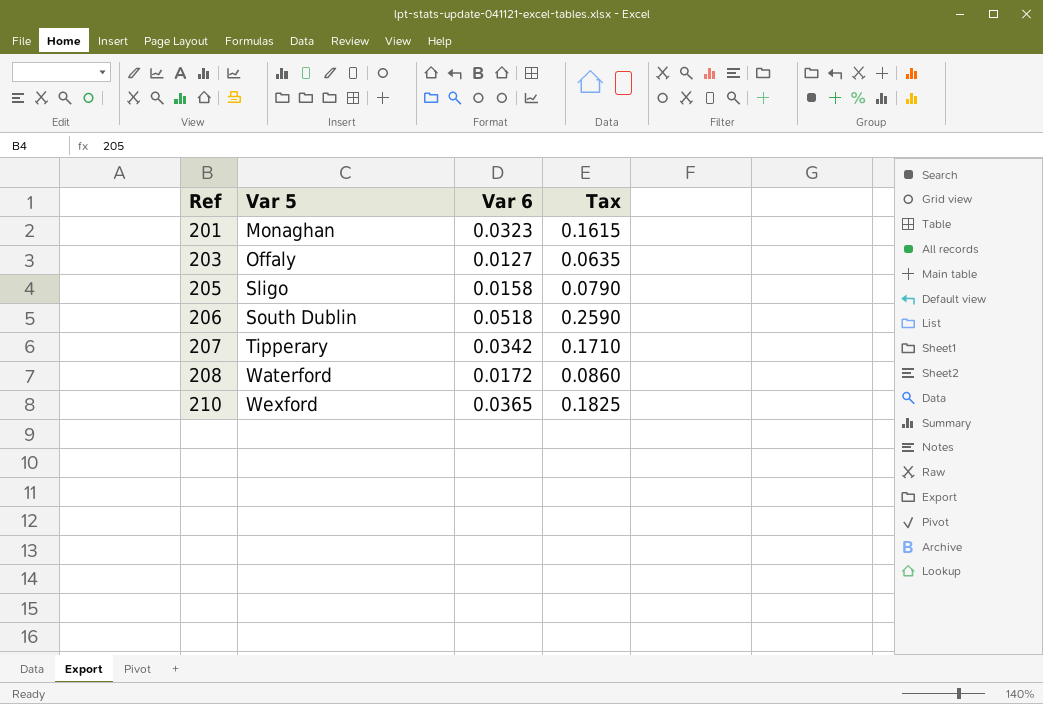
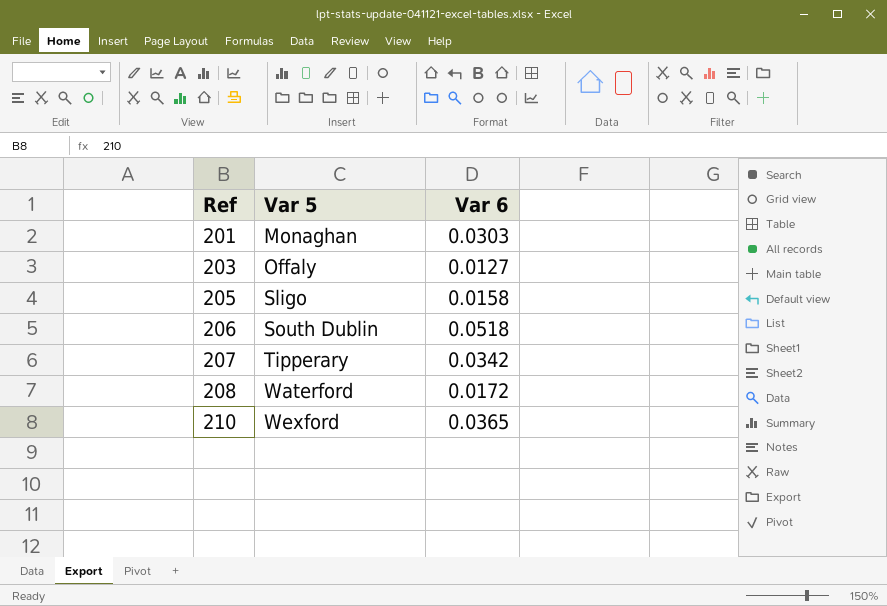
column Tax | formula: [Var 6] * 5 -> none
201 | Var 6: 0.0323 -> 0.0303

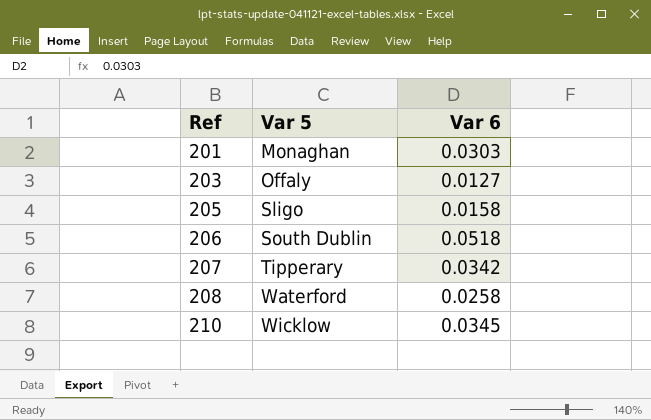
208 | Var 6: 0.0172 -> 0.0258
210 | Var 5: Wexford -> Wicklow
210 | Var 6: 0.0365 -> 0.0345

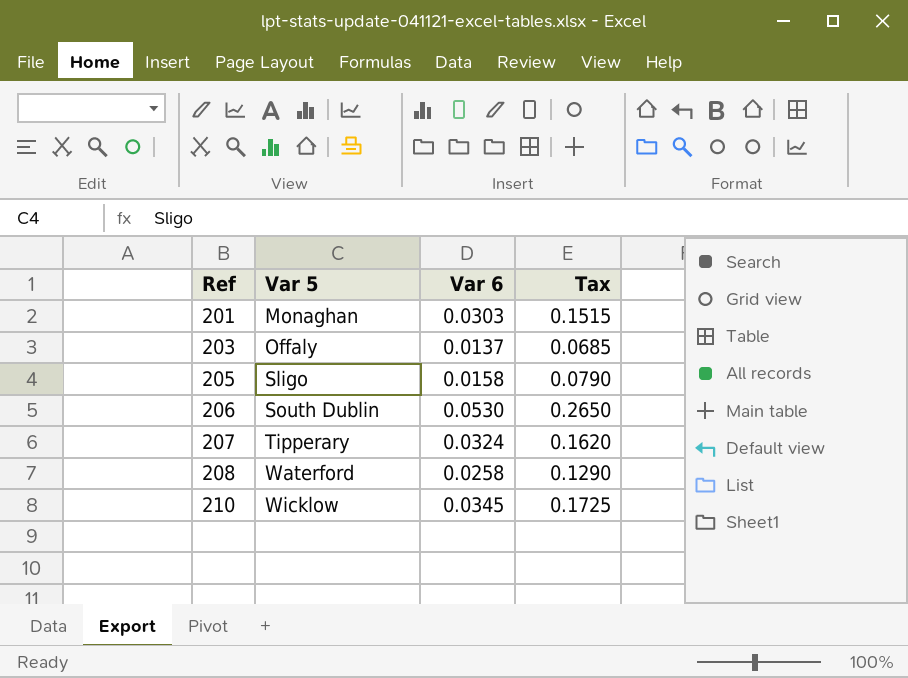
column Tax | formula: none -> [Var 6] * 5
203 | Var 6: 0.0127 -> 0.0137
206 | Var 6: 0.0518 -> 0.0530
207 | Var 6: 0.0342 -> 0.0324

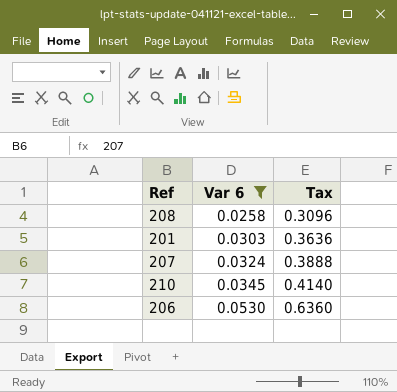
filter: none -> Var 6 >= 0.0258
row order: Ref ascending -> Var 6 ascending
column Var 5 | position: 2 -> none
column Tax | formula: [Var 6] * 5 -> [Var 6] * 12

